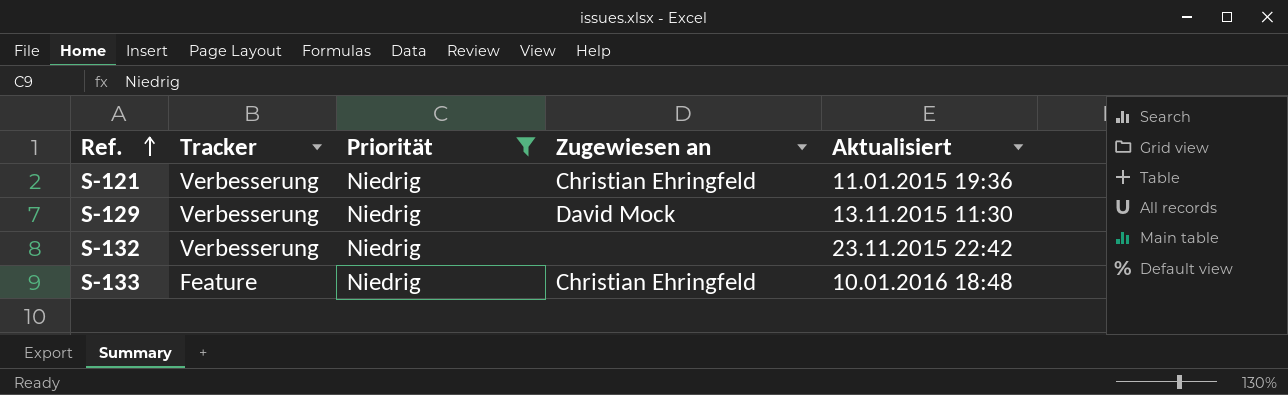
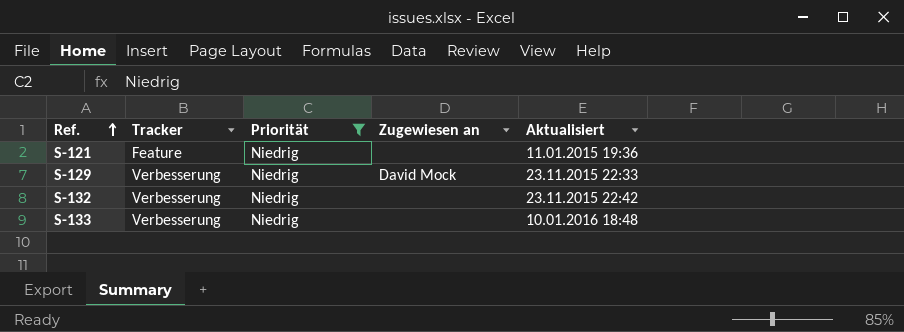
S-121 | Tracker: Verbesserung -> Feature
S-121 | Zugewiesen an: Christian Ehringfeld -> none
S-129 | Aktualisiert: 13.11.2015 11:30 -> 23.11.2015 22:33
S-133 | Tracker: Feature -> Verbesserung
S-133 | Zugewiesen an: Christian Ehringfeld -> none

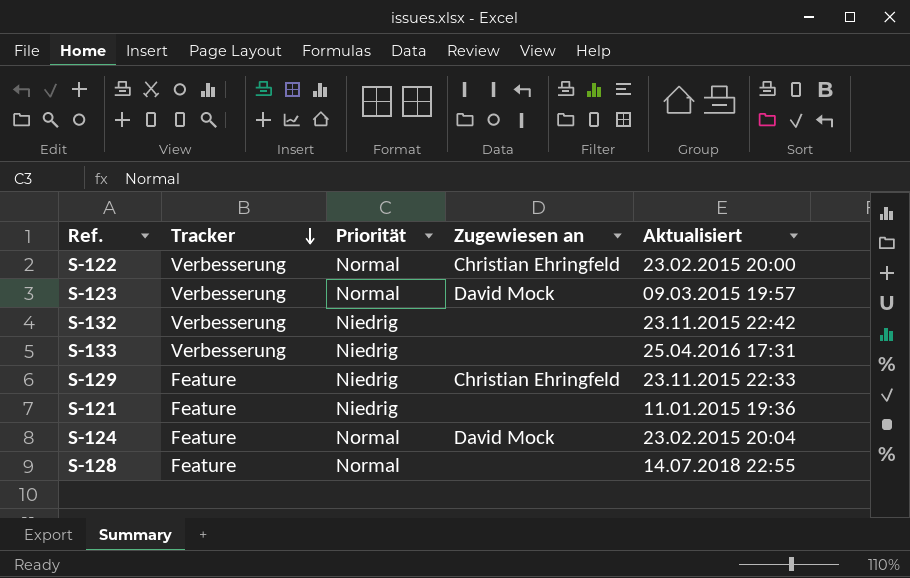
filter: Priorität = Niedrig -> none
row order: Ref. ascending -> Tracker descending
S-133 | Aktualisiert: 10.01.2016 18:48 -> 25.04.2016 17:31
S-129 | Tracker: Verbesserung -> Feature
S-129 | Zugewiesen an: David Mock -> Christian Ehringfeld

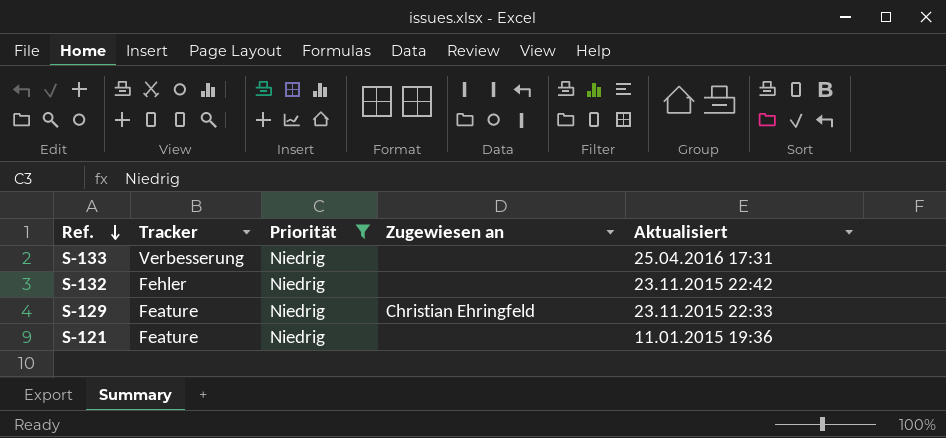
filter: none -> Priorität = Niedrig
row order: Tracker descending -> Ref. descending
S-132 | Tracker: Verbesserung -> Fehler

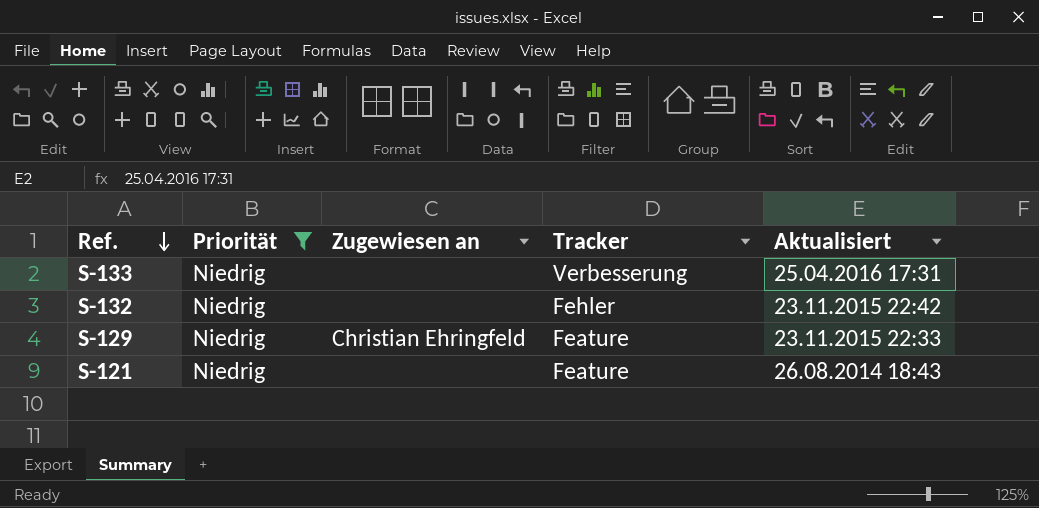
column Tracker | position: 2 -> 4
S-121 | Aktualisiert: 11.01.2015 19:36 -> 26.08.2014 18:43

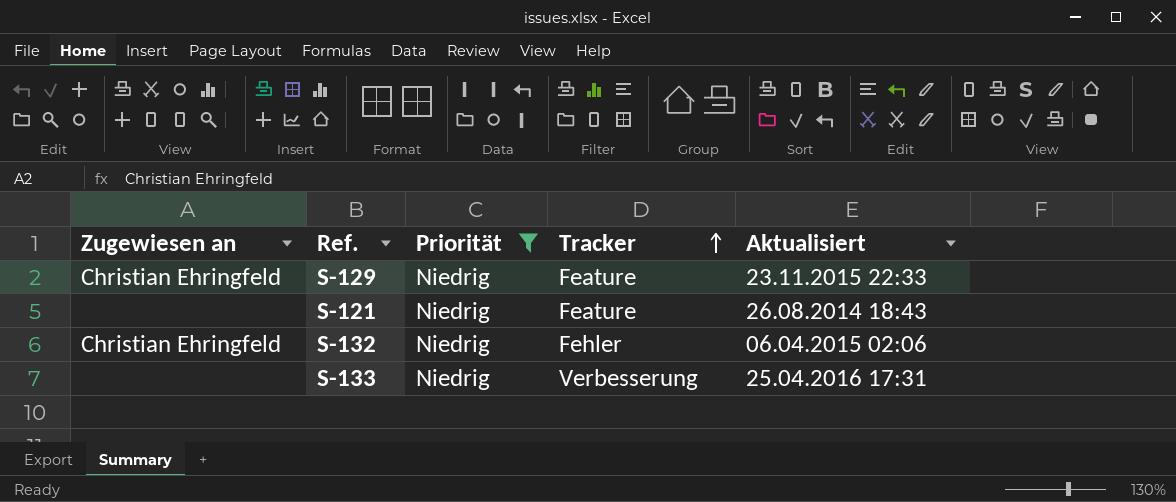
row order: Ref. descending -> Tracker ascending
column Zugewiesen an | position: 3 -> 1
S-132 | Zugewiesen an: none -> Christian Ehringfeld
S-132 | Aktualisiert: 23.11.2015 22:42 -> 06.04.2015 02:06

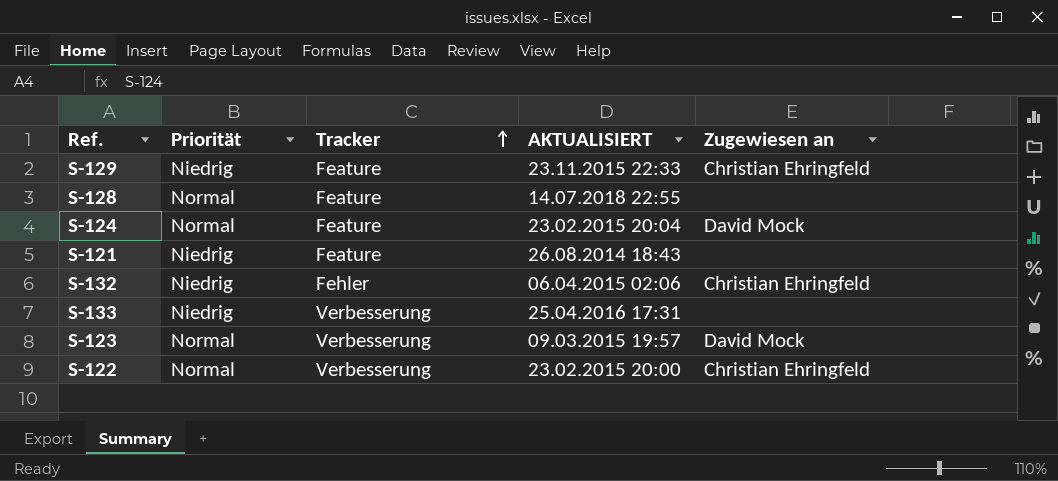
filter: Priorität = Niedrig -> none
column name: Aktualisiert -> AKTUALISIERT
column Zugewiesen an | position: 1 -> 5

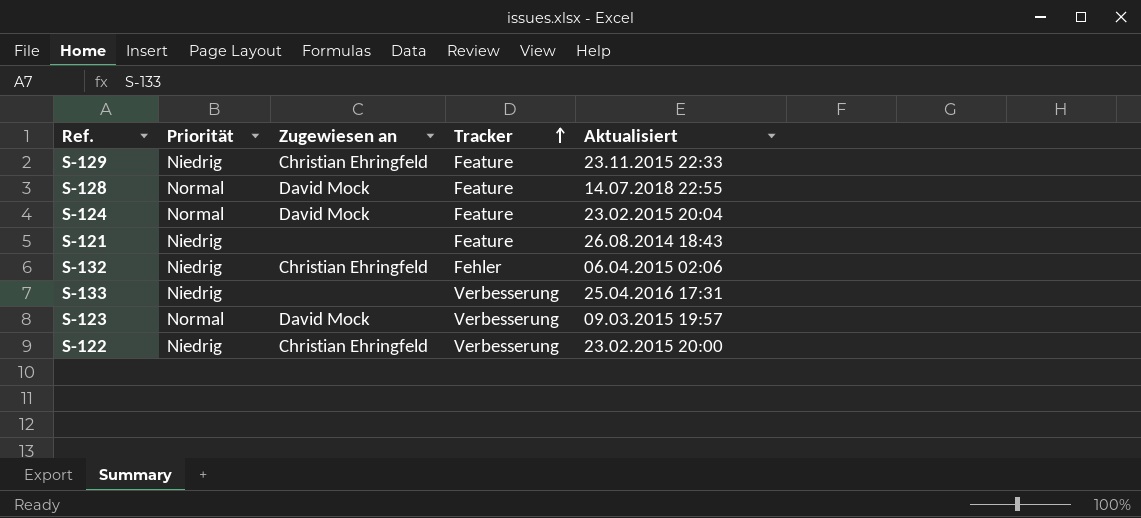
column Zugewiesen an | position: 5 -> 3
column name: AKTUALISIERT -> Aktualisiert
S-128 | Zugewiesen an: none -> David Mock
S-122 | Priorität: Normal -> Niedrig

